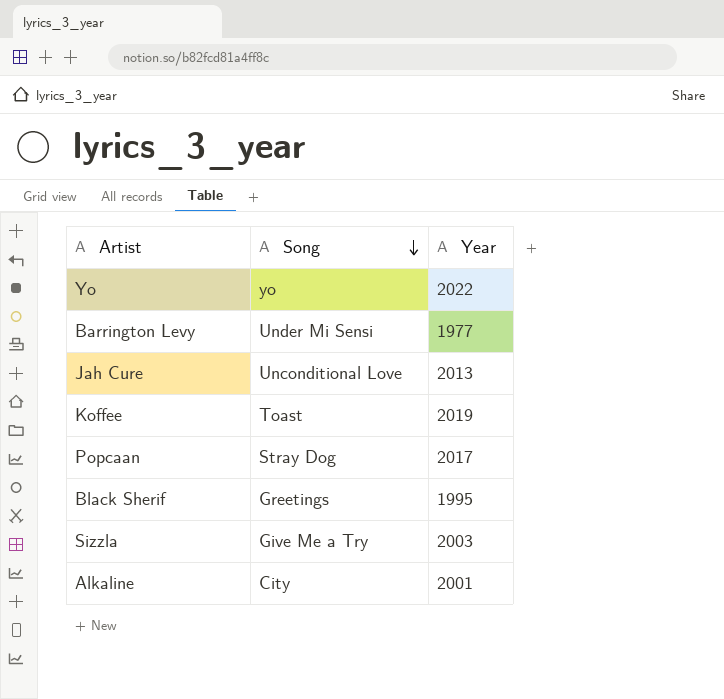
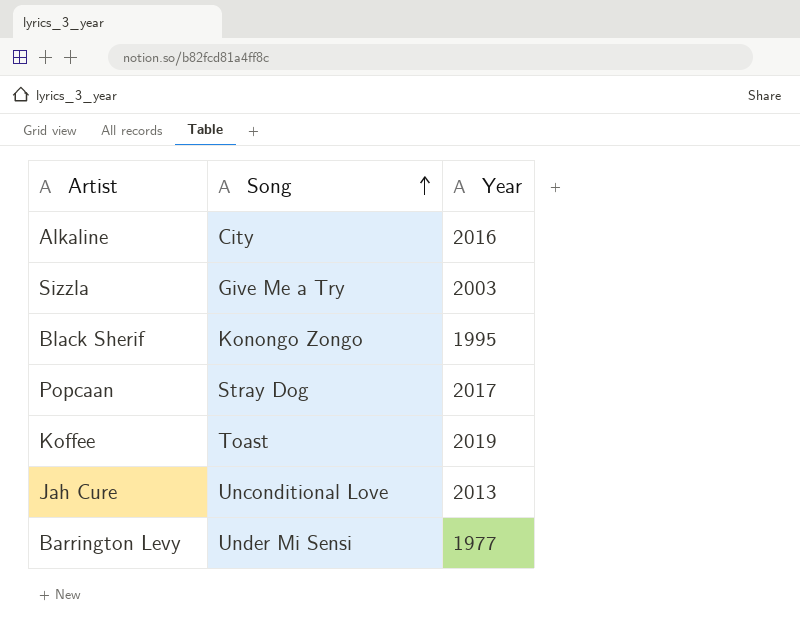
row order: Song descending -> Song ascending
row Yo: yo | 2022 -> none
Alkaline | Year: 2001 -> 2016
Black Sherif | Song: Greetings -> Konongo Zongo

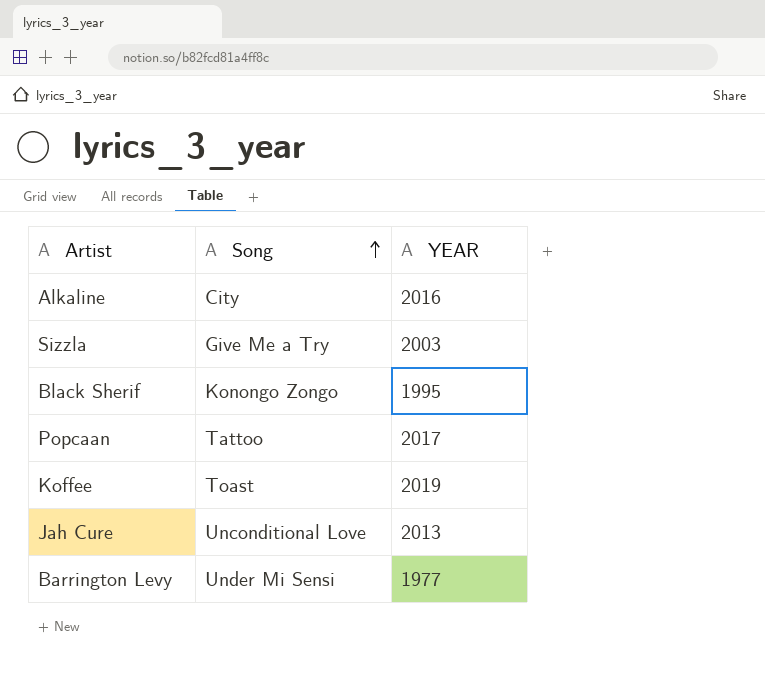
column name: Year -> YEAR
Popcaan | Song: Stray Dog -> Tattoo

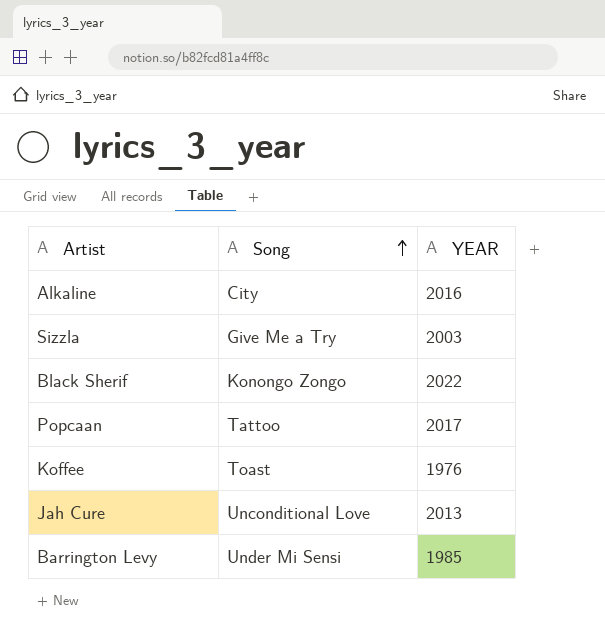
Black Sherif | YEAR: 1995 -> 2022
Koffee | YEAR: 2019 -> 1976
Barrington Levy | YEAR: 1977 -> 1985

